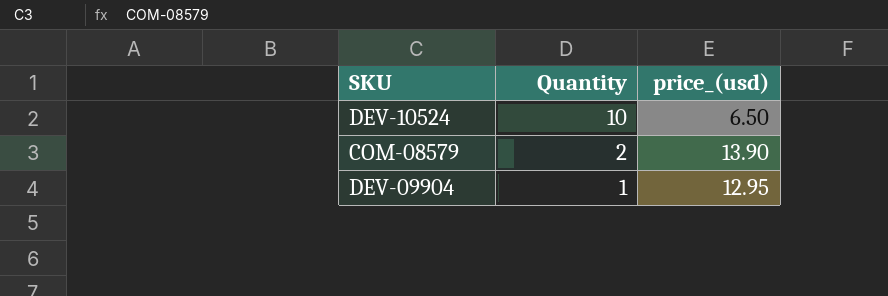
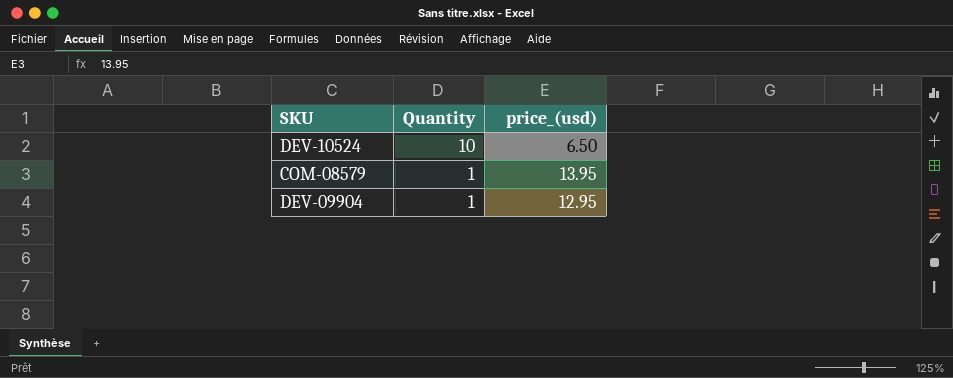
COM-08579 | Quantity: 2 -> 1
COM-08579 | price_(usd): 13.90 -> 13.95

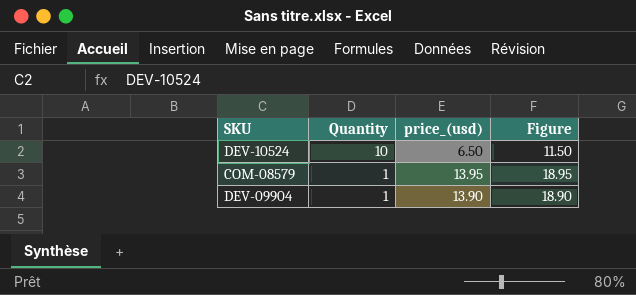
column Figure | formula: none -> [price_(usd)] + 5
DEV-09904 | price_(usd): 12.95 -> 13.90

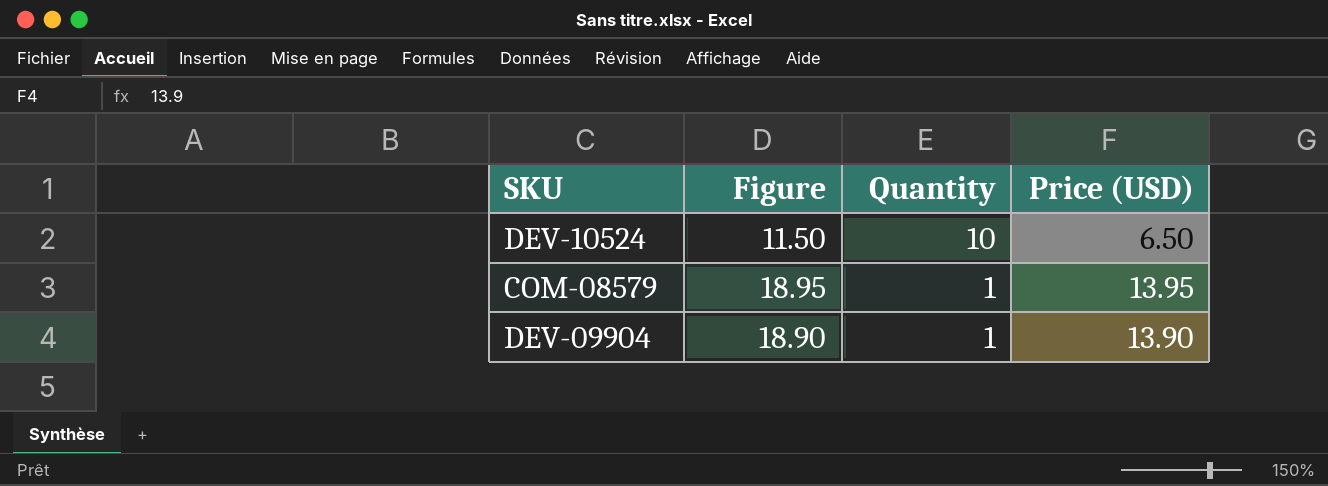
column Figure | position: 4 -> 2
column name: price_(usd) -> Price (USD)

